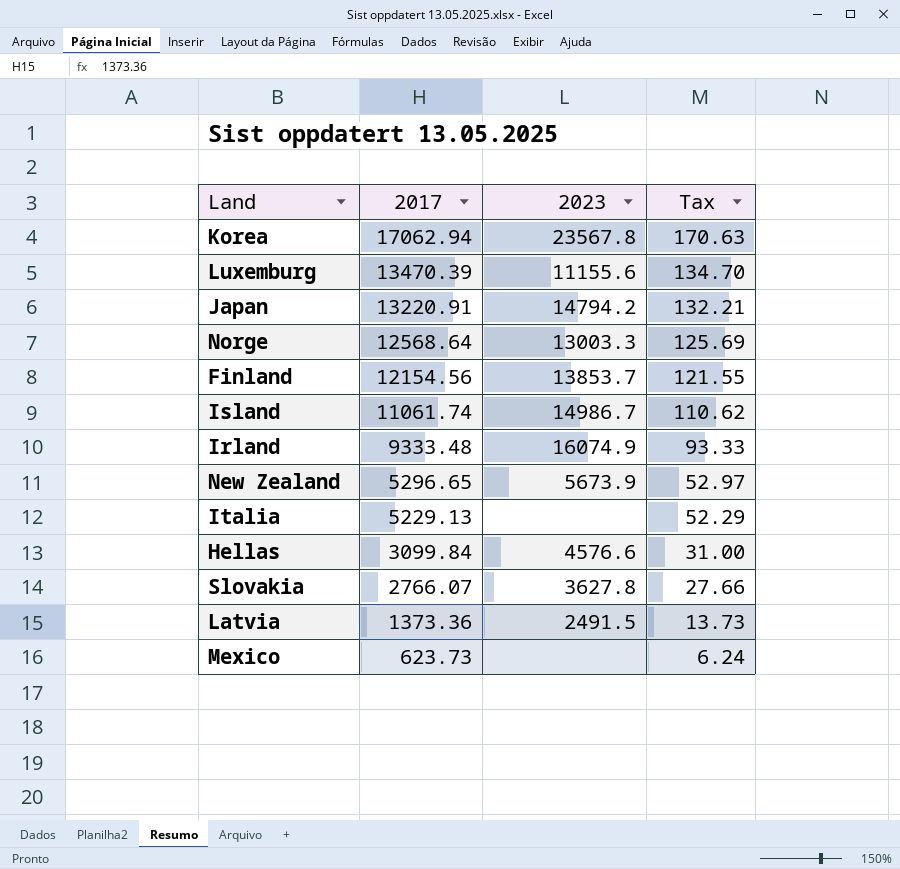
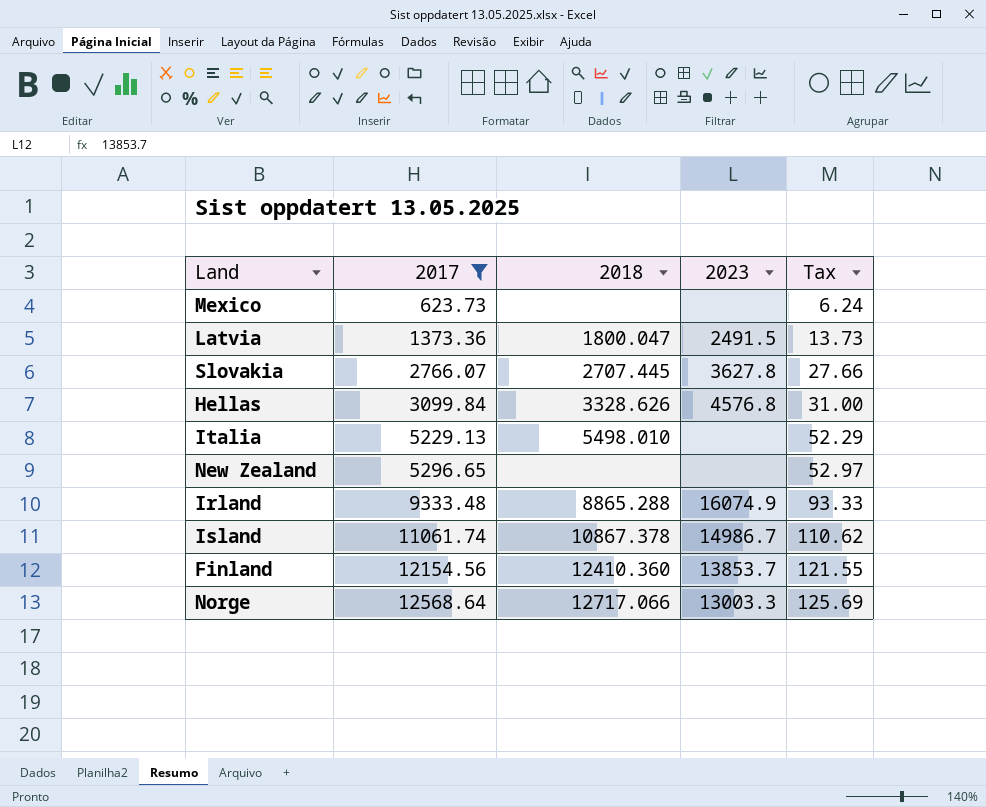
filter: none -> 2017 <= 12568.64
row order: 2017 descending -> 2017 ascending
column 2018 | position: none -> 3
Hellas | 2023: 4576.6 -> 4576.8
New Zealand | 2023: 5673.9 -> none

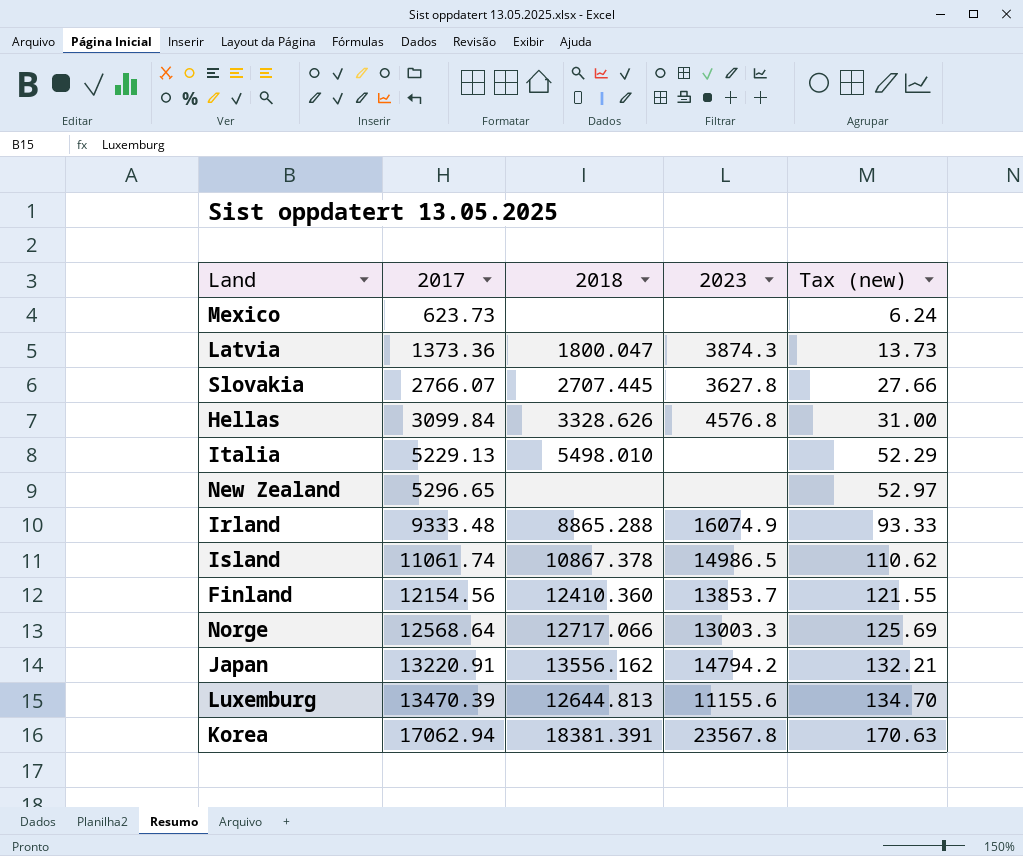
filter: 2017 <= 12568.64 -> none
column name: Tax -> Tax (new)
Latvia | 2023: 2491.5 -> 3874.3
Island | 2023: 14986.7 -> 14986.5

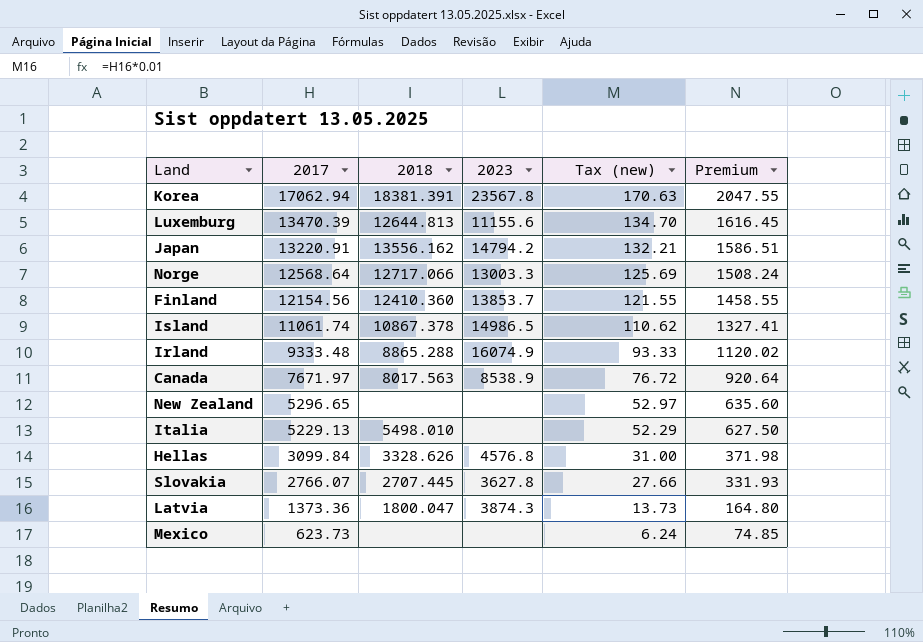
row order: 2017 ascending -> 2017 descending
column Premium | formula: none -> [2017] * 0.12
row Canada: none -> 7671.97 | 8017.563 | 8538.9 | 76.72 | 920.64

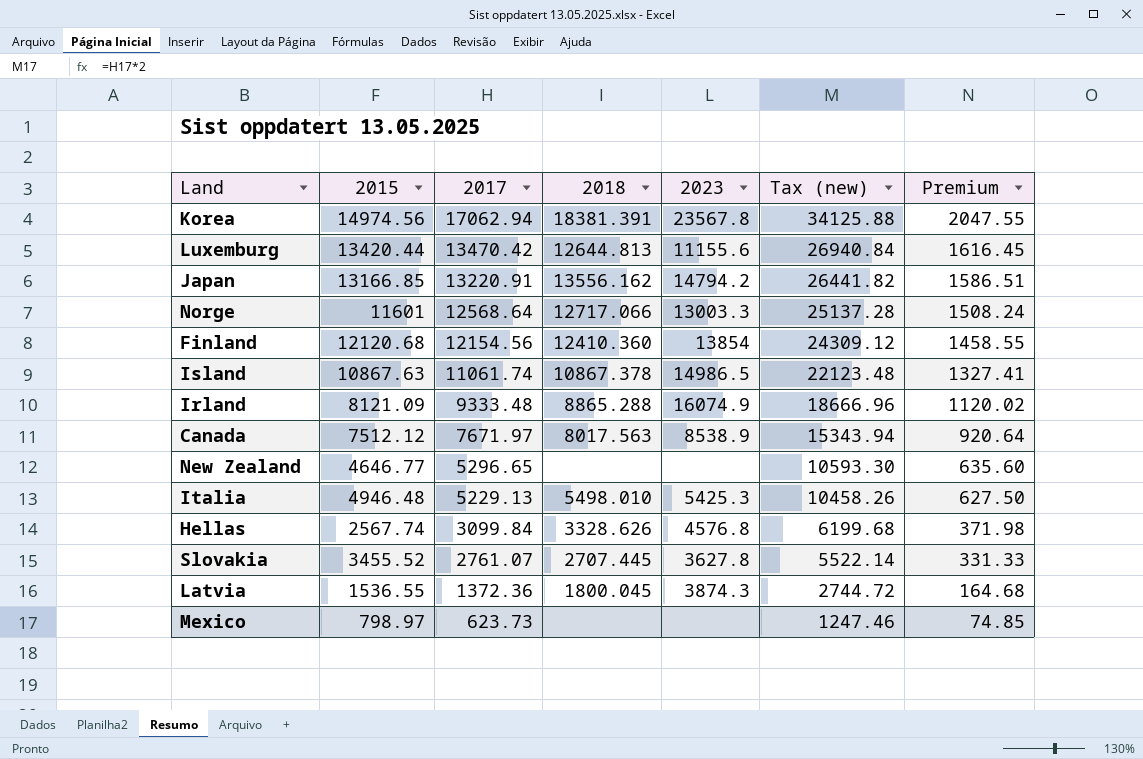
column 2015 | position: none -> 2
column Tax (new) | formula: [2017] * 0.01 -> [2017] * 2
Luxemburg | 2017: 13470.39 -> 13470.42
Finland | 2023: 13853.7 -> 13854
Italia | 2023: none -> 5425.3
Slovakia | 2017: 2766.07 -> 2761.07
Slovakia | Premium: 331.93 -> 331.33
Latvia | 2017: 1373.36 -> 1372.36
Latvia | 2018: 1800.047 -> 1800.045
Latvia | Premium: 164.80 -> 164.68

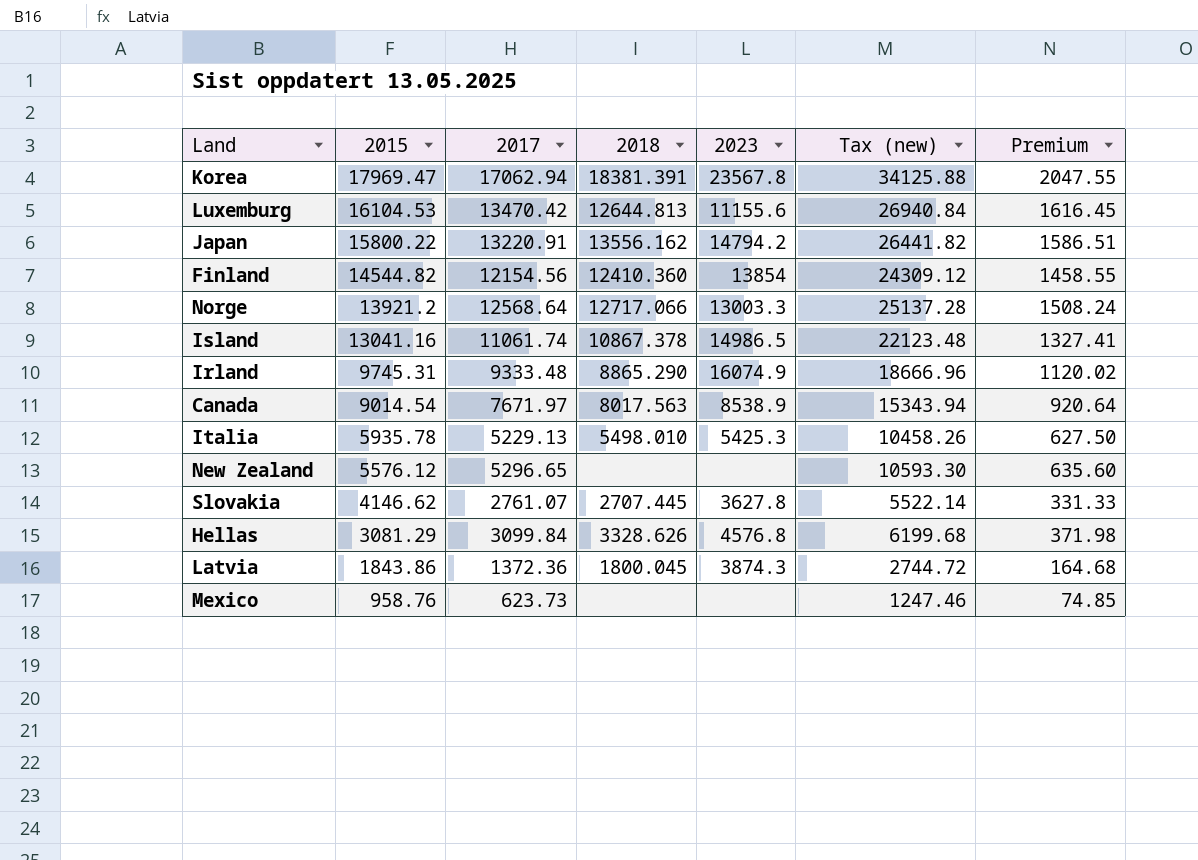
row order: 2017 descending -> 2015 descending
Korea | 2015: 14974.56 -> 17969.47
Luxemburg | 2015: 13420.44 -> 16104.53
Japan | 2015: 13166.85 -> 15800.22
Finland | 2015: 12120.68 -> 14544.82
Norge | 2015: 11601 -> 13921.2
Island | 2015: 10867.63 -> 13041.16
Irland | 2015: 8121.09 -> 9745.31
Irland | 2018: 8865.288 -> 8865.290
Canada | 2015: 7512.12 -> 9014.54
Italia | 2015: 4946.48 -> 5935.78
New Zealand | 2015: 4646.77 -> 5576.12
Slovakia | 2015: 3455.52 -> 4146.62
Hellas | 2015: 2567.74 -> 3081.29
Latvia | 2015: 1536.55 -> 1843.86
Mexico | 2015: 798.97 -> 958.76

